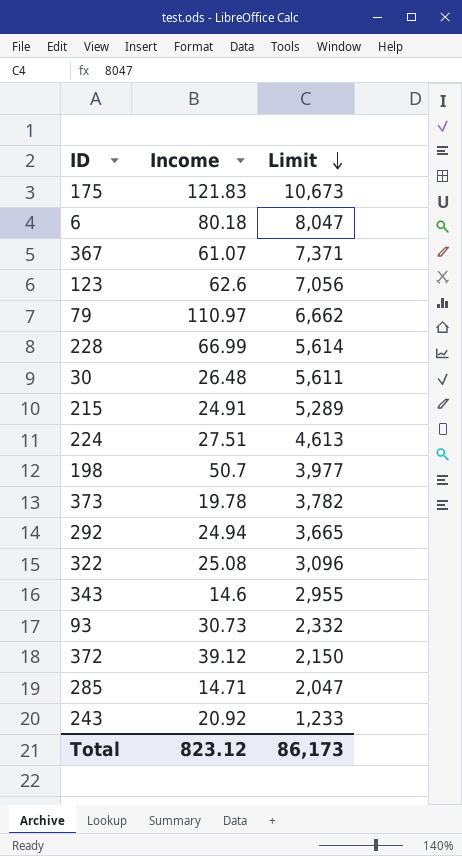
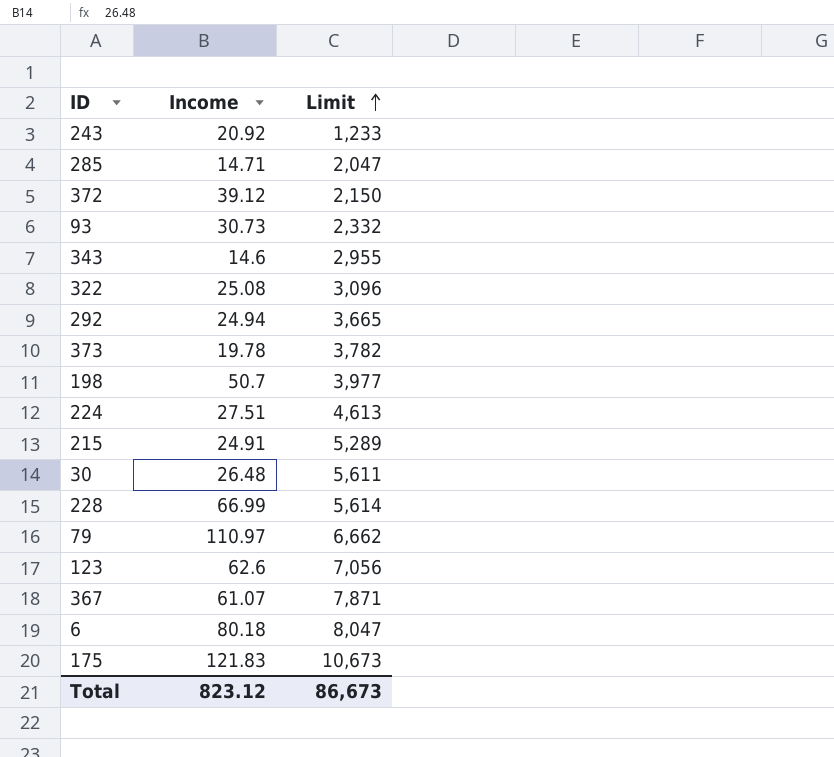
row order: Limit descending -> Limit ascending
367 | Limit: 7,371 -> 7,871
Total | Limit: 86,173 -> 86,673

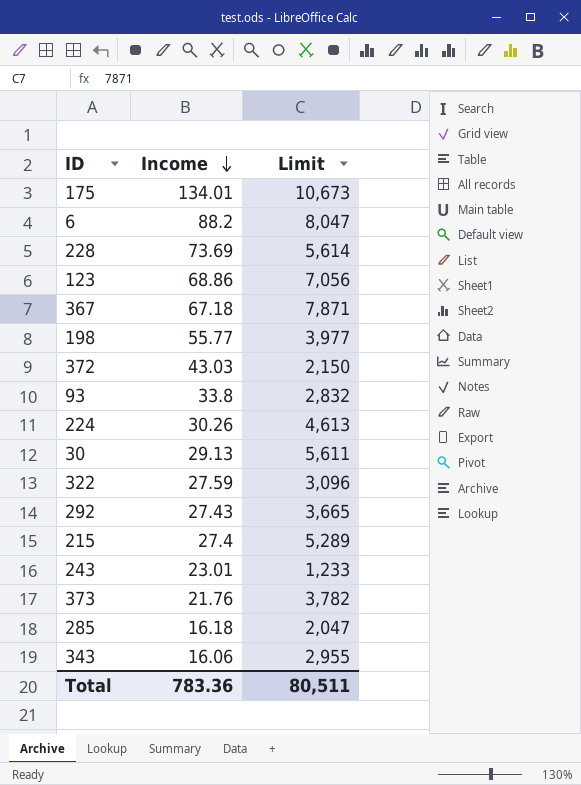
row order: Limit ascending -> Income descending
row 79: 110.97 | 6,662 -> none
175 | Income: 121.83 -> 134.01
6 | Income: 80.18 -> 88.2
228 | Income: 66.99 -> 73.69
123 | Income: 62.6 -> 68.86
367 | Income: 61.07 -> 67.18
198 | Income: 50.7 -> 55.77
372 | Income: 39.12 -> 43.03
93 | Income: 30.73 -> 33.8
93 | Limit: 2,332 -> 2,832
224 | Income: 27.51 -> 30.26
30 | Income: 26.48 -> 29.13
322 | Income: 25.08 -> 27.59
292 | Income: 24.94 -> 27.43
215 | Income: 24.91 -> 27.4
243 | Income: 20.92 -> 23.01
373 | Income: 19.78 -> 21.76
285 | Income: 14.71 -> 16.18
343 | Income: 14.6 -> 16.06
Total | Income: 823.12 -> 783.36
Total | Limit: 86,673 -> 80,511

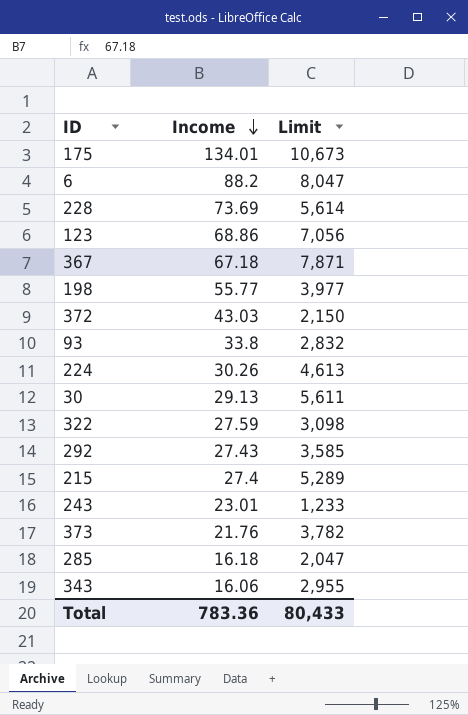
322 | Limit: 3,096 -> 3,098
292 | Limit: 3,665 -> 3,585
Total | Limit: 80,511 -> 80,433

